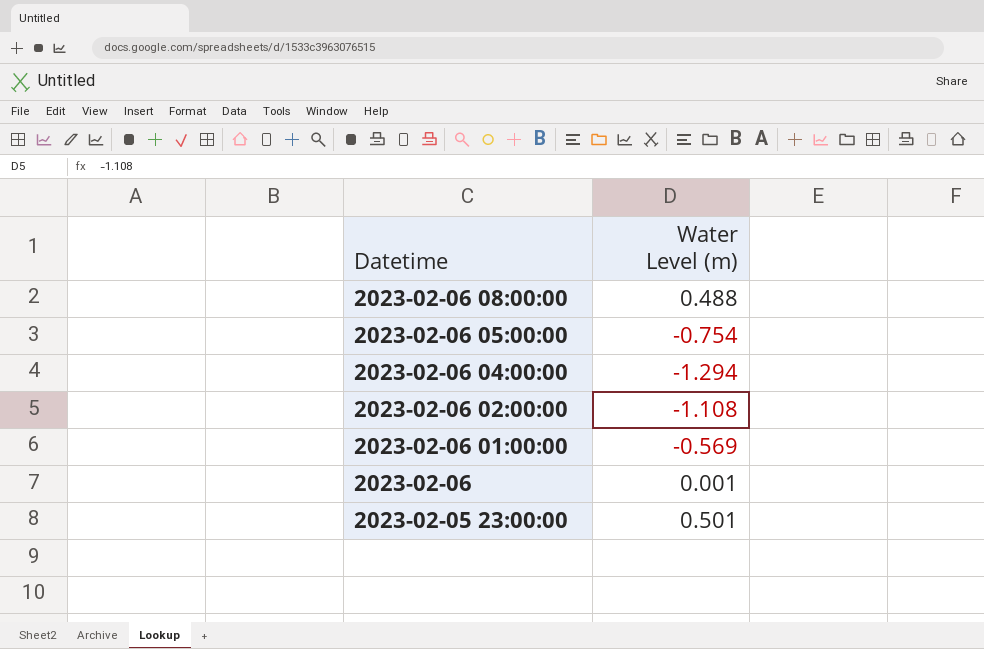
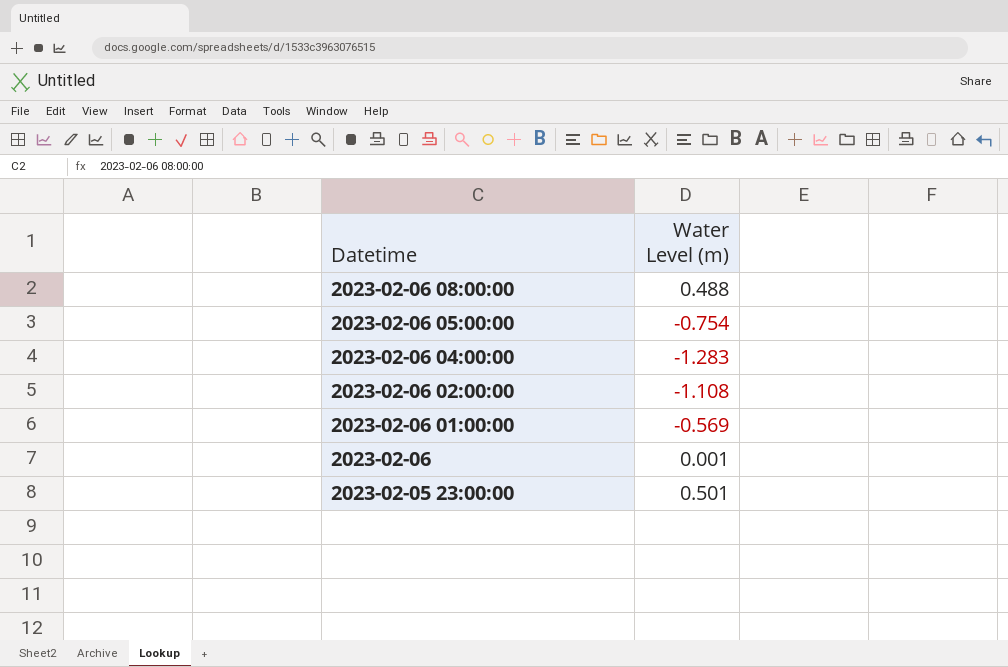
2023-02-06 04:00:00 | Water Level (m): -1.294 -> -1.283

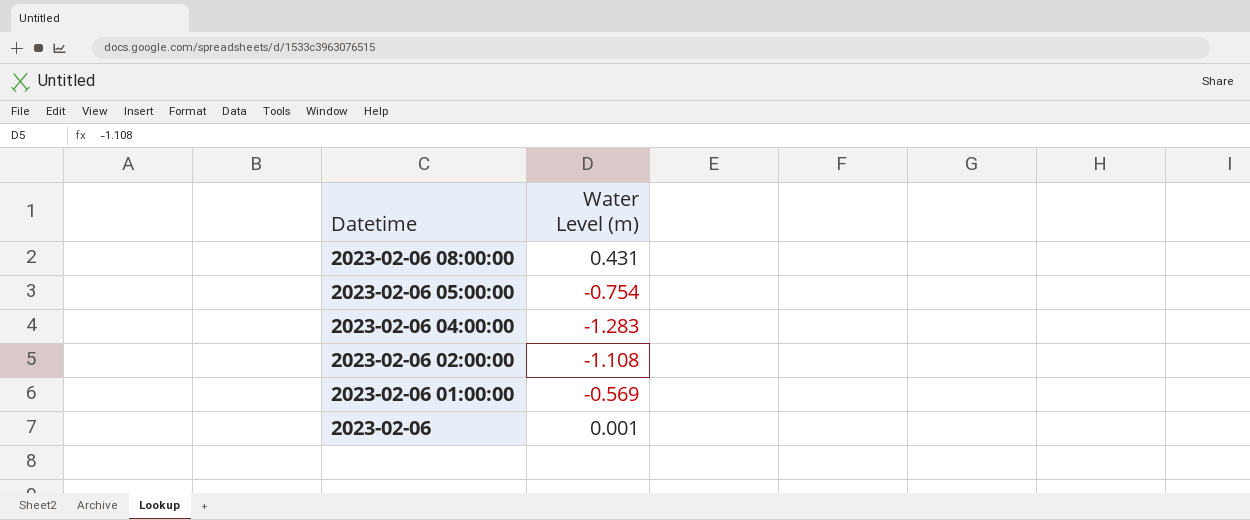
row 2023-02-05 23:00:00: 0.501 -> none
2023-02-06 08:00:00 | Water Level (m): 0.488 -> 0.431

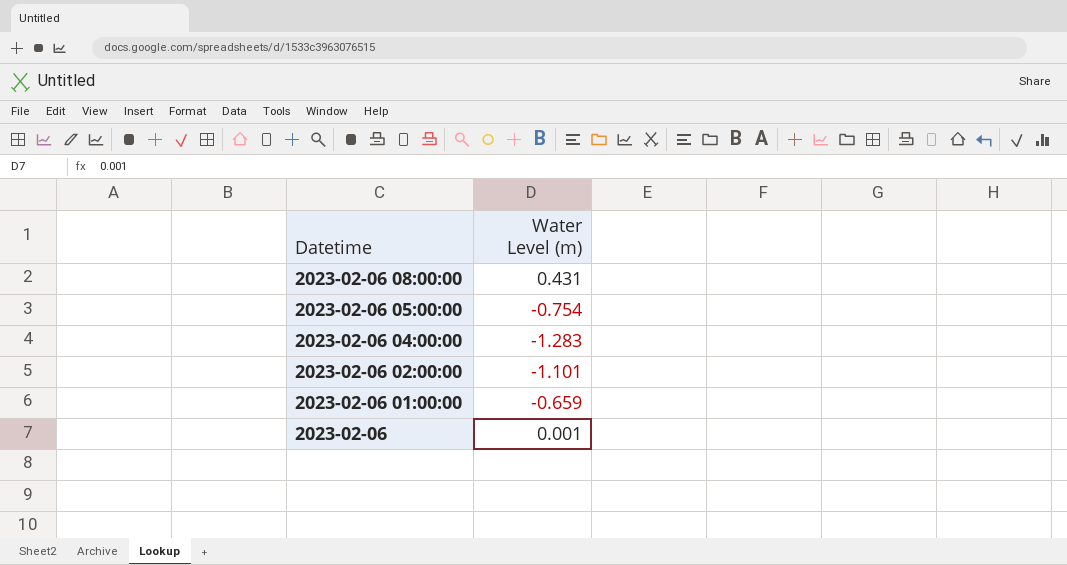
2023-02-06 02:00:00 | Water Level (m): -1.108 -> -1.101
2023-02-06 01:00:00 | Water Level (m): -0.569 -> -0.659

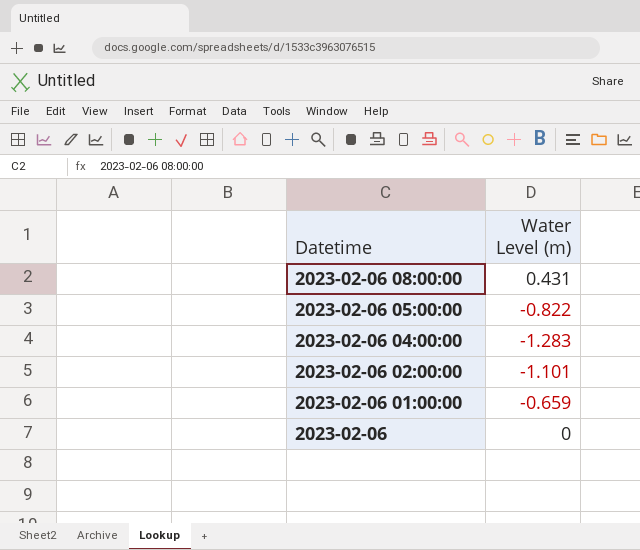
2023-02-06 05:00:00 | Water Level (m): -0.754 -> -0.822
2023-02-06 | Water Level (m): 0.001 -> 0

